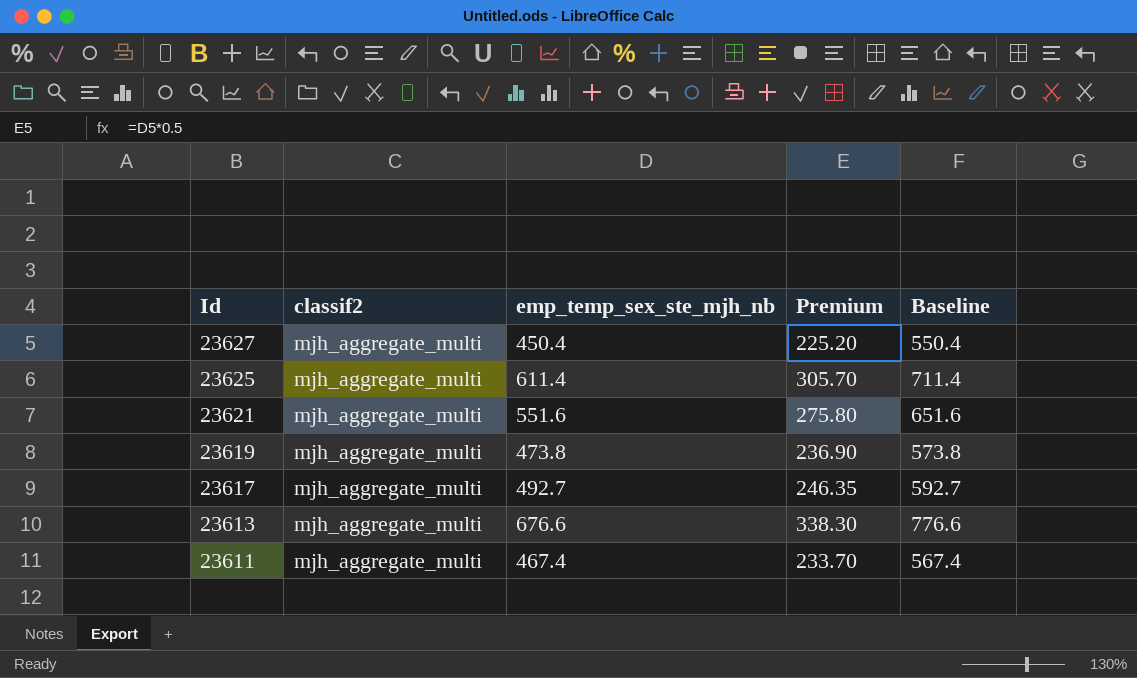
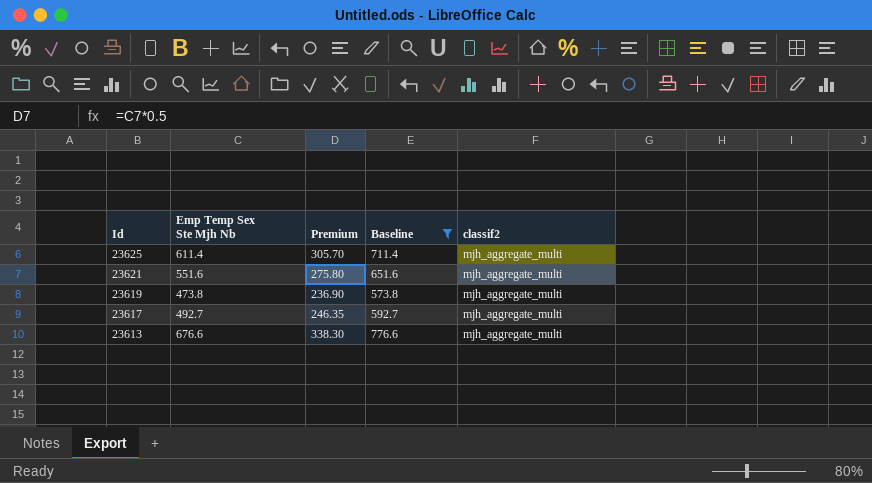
filter: none -> Baseline >= 573.8
column name: emp_temp_sex_ste_mjh_nb -> Emp Temp Sex Ste Mjh Nb
column classif2 | position: 2 -> 5

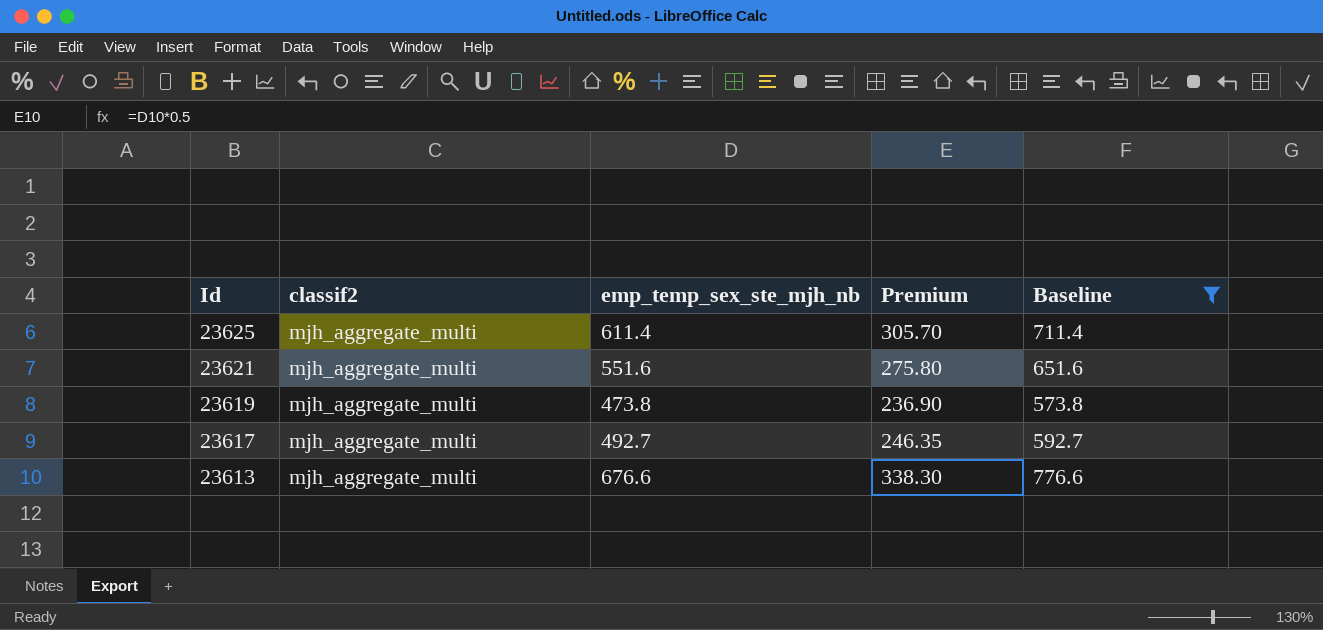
column classif2 | position: 5 -> 2
column name: Emp Temp Sex Ste Mjh Nb -> emp_temp_sex_ste_mjh_nb

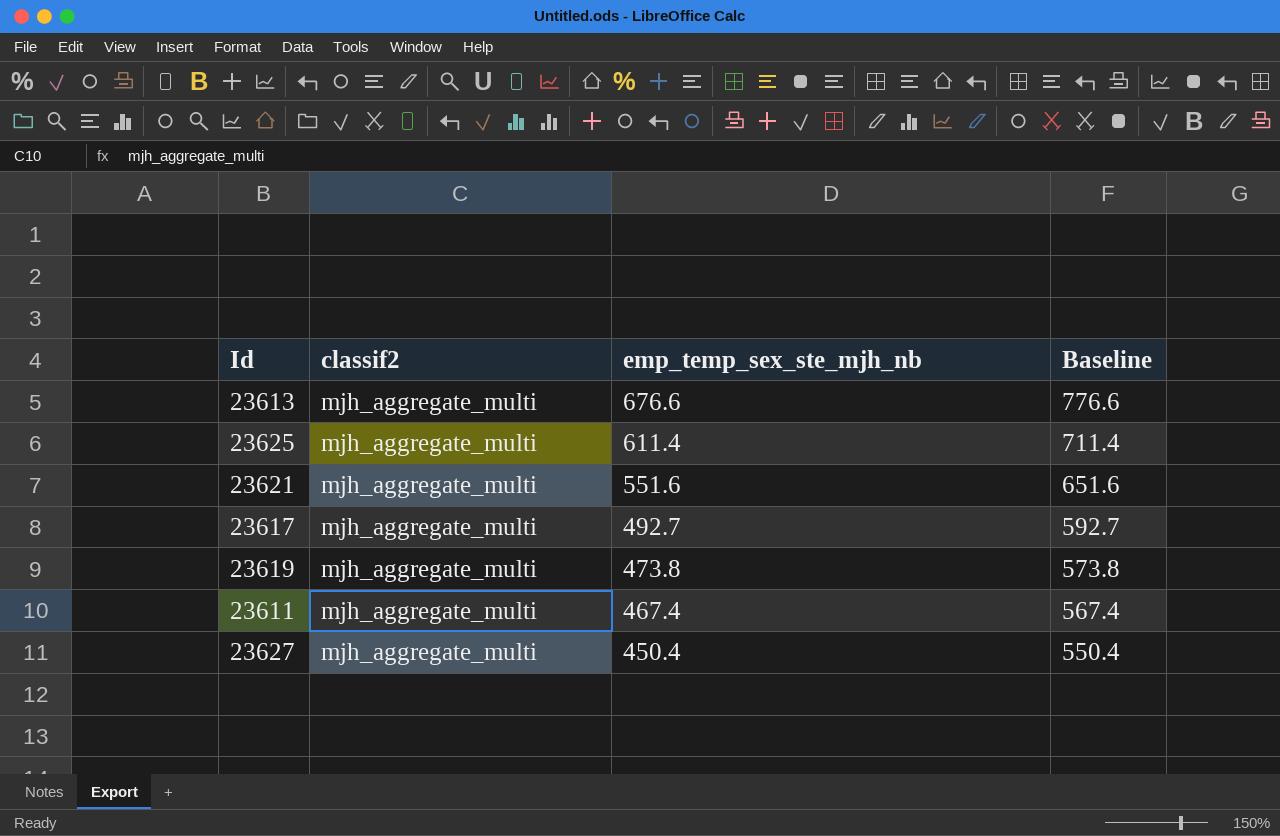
filter: Baseline >= 573.8 -> none
row order: Id descending -> emp_temp_sex_ste_mjh_nb descending
column Premium | formula: [emp_temp_sex_ste_mjh_nb] * 0.5 -> none

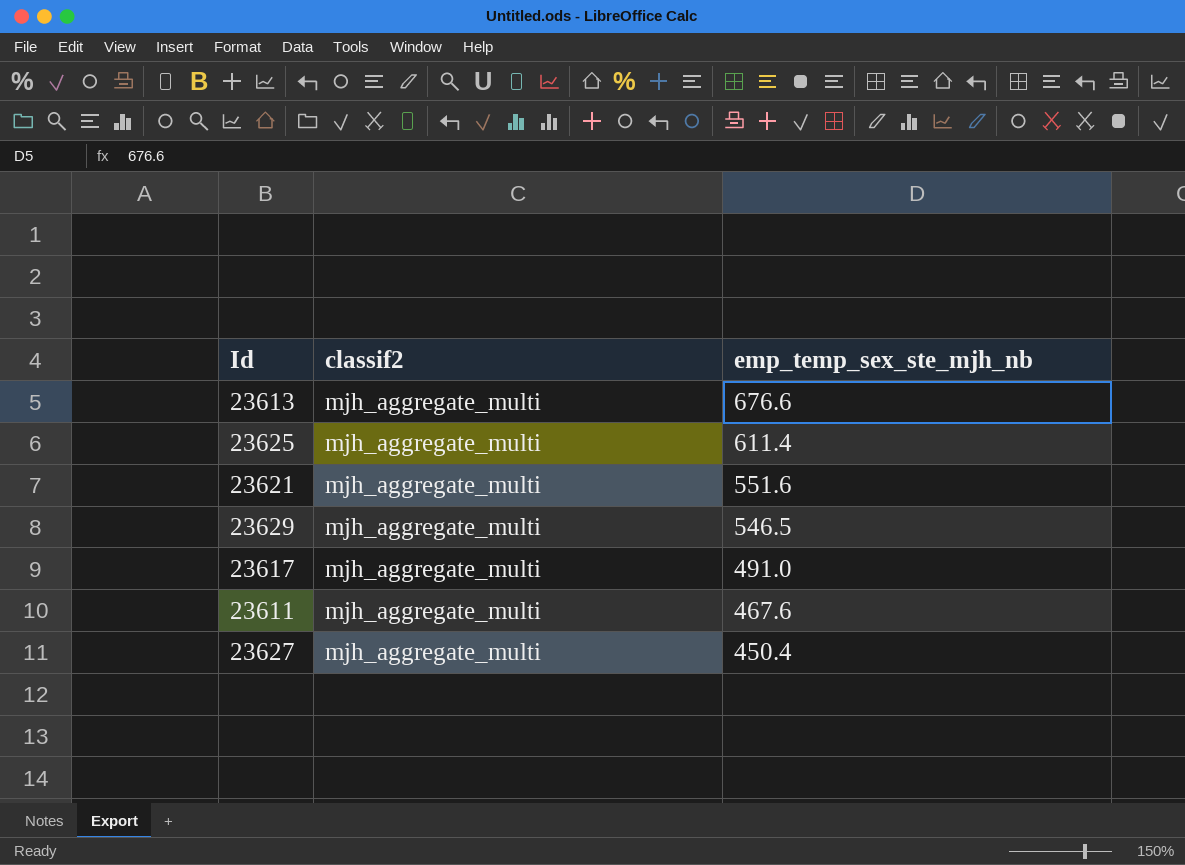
column Baseline | formula: [emp_temp_sex_ste_mjh_nb] + 100 -> none
row 23619: mjh_aggregate_multi | 473.8 | 573.8 -> none
row 23629: none -> mjh_aggregate_multi | 546.5
23617 | emp_temp_sex_ste_mjh_nb: 492.7 -> 491.0
23611 | emp_temp_sex_ste_mjh_nb: 467.4 -> 467.6

